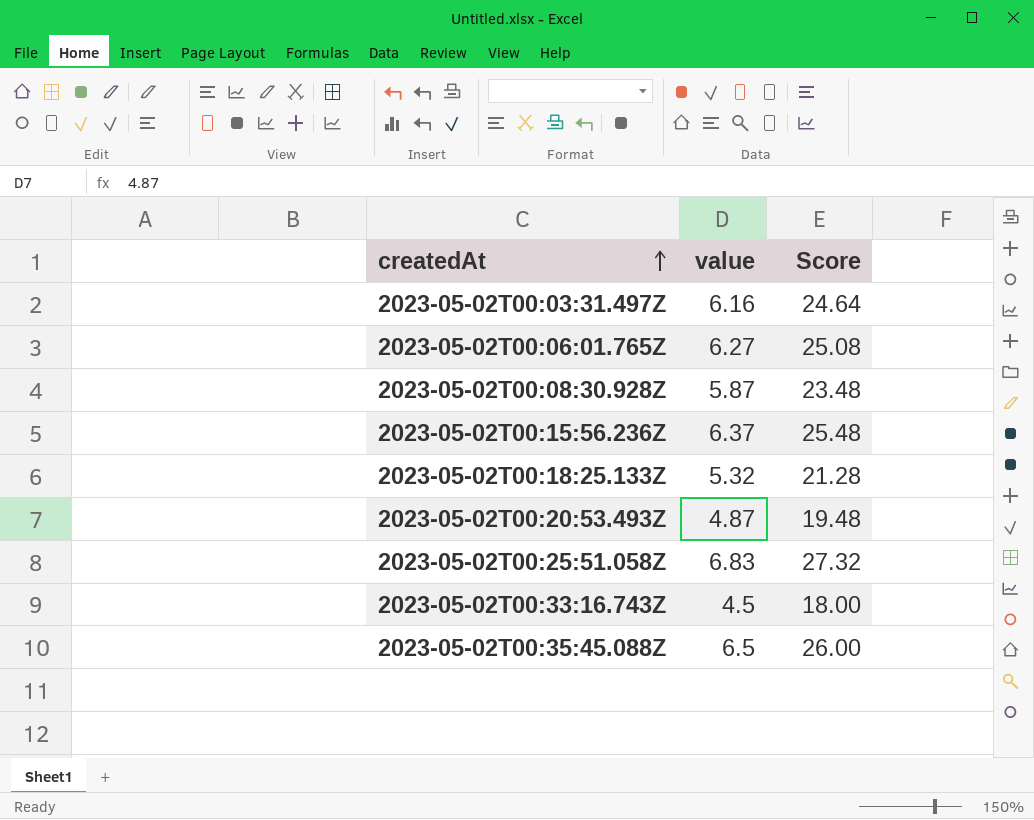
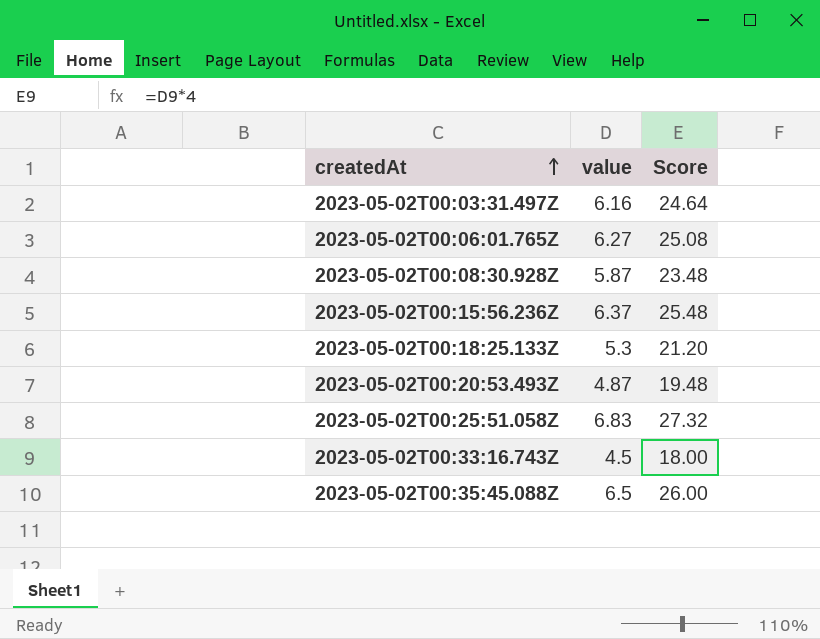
2023-05-02T00:18:25.133Z | value: 5.32 -> 5.3
2023-05-02T00:18:25.133Z | Score: 21.28 -> 21.20

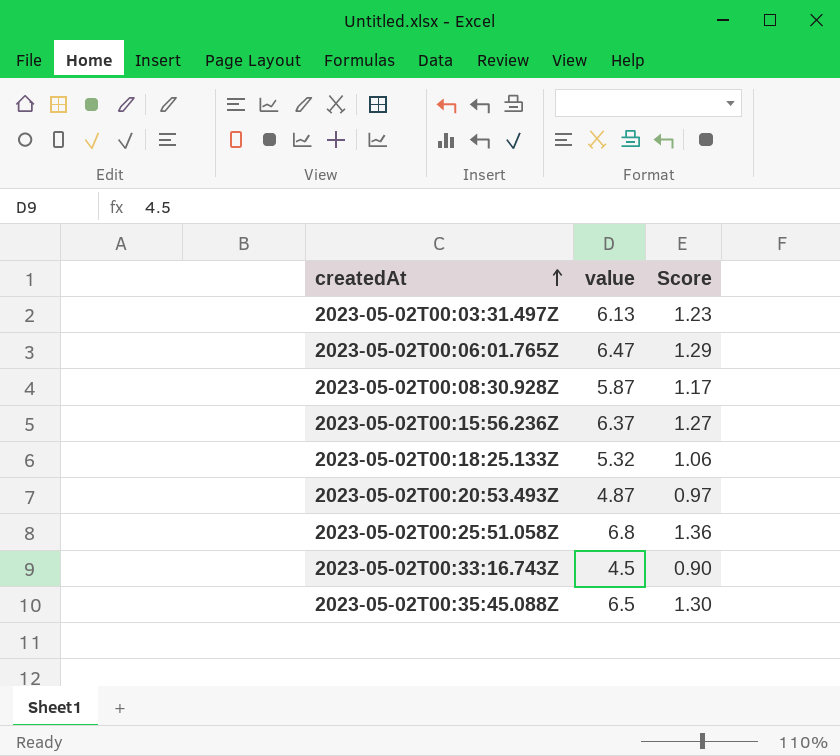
column Score | formula: [value] * 4 -> [value] * 0.2
2023-05-02T00:03:31.497Z | value: 6.16 -> 6.13
2023-05-02T00:06:01.765Z | value: 6.27 -> 6.47
2023-05-02T00:18:25.133Z | value: 5.3 -> 5.32
2023-05-02T00:25:51.058Z | value: 6.83 -> 6.8

